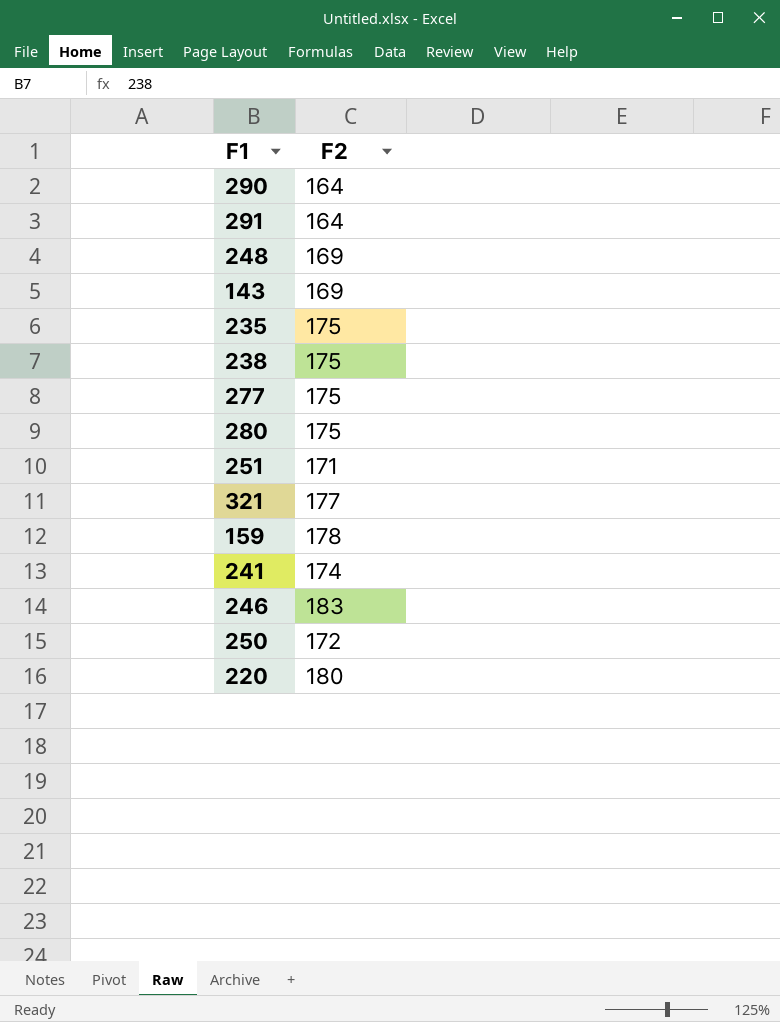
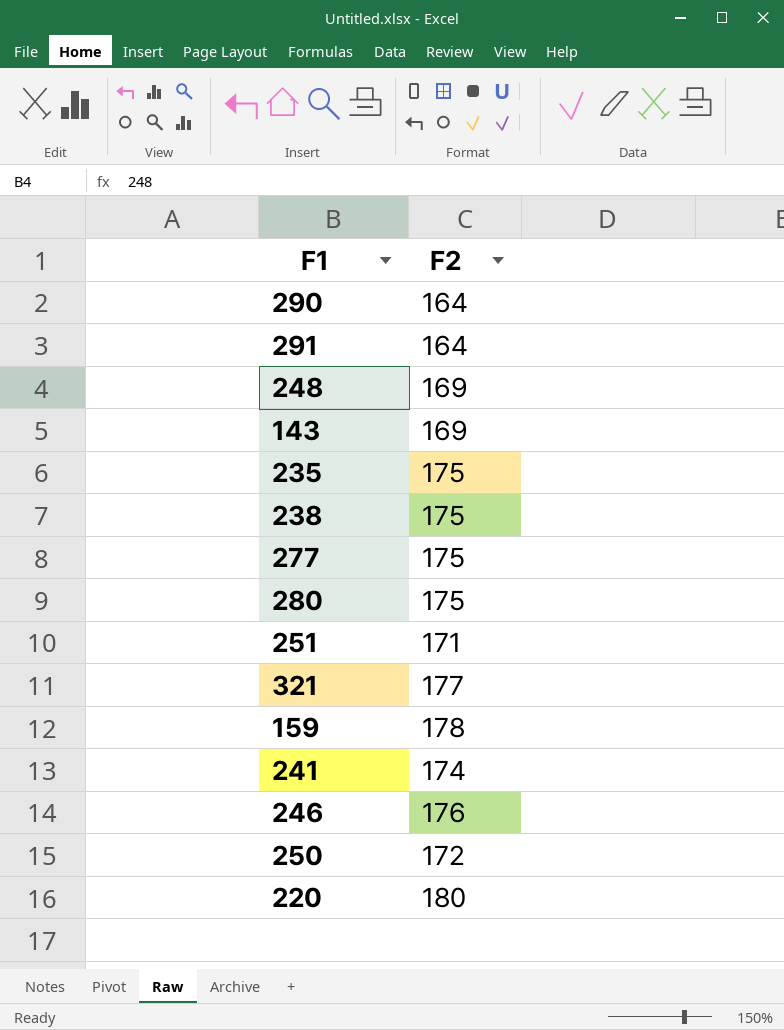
246 | F2: 183 -> 176

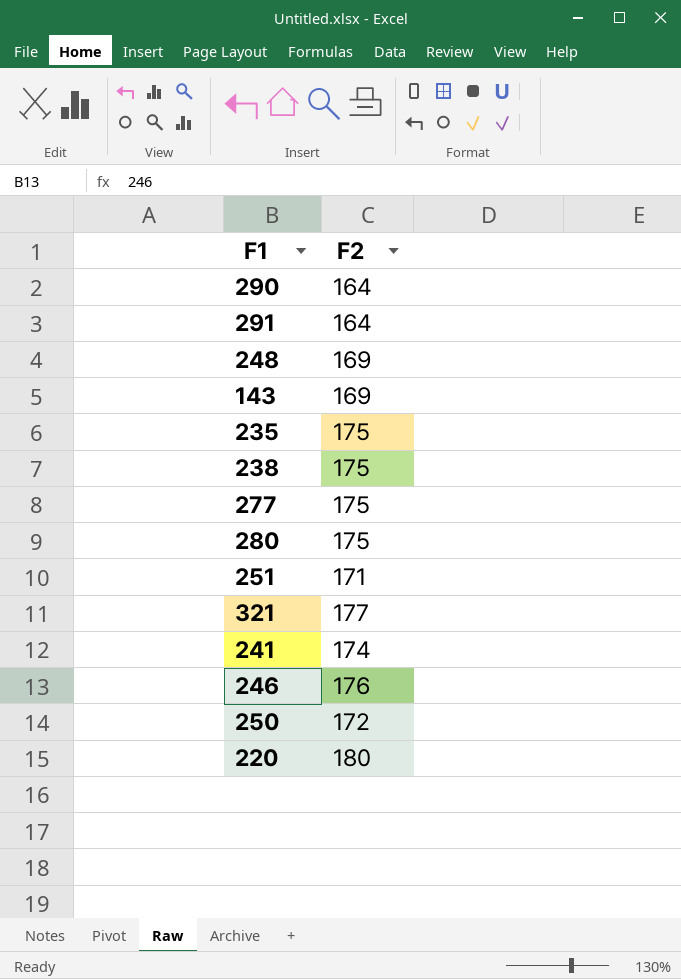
row 159: 178 -> none

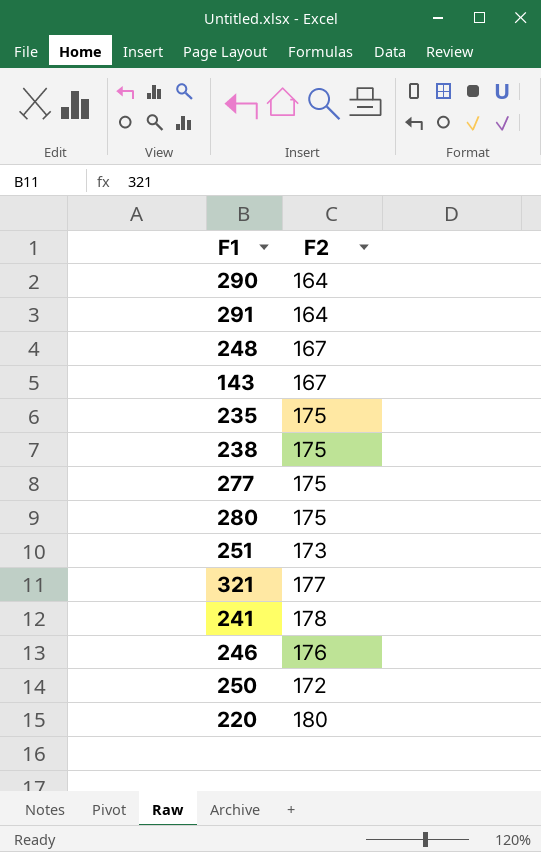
248 | F2: 169 -> 167
143 | F2: 169 -> 167
251 | F2: 171 -> 173
241 | F2: 174 -> 178

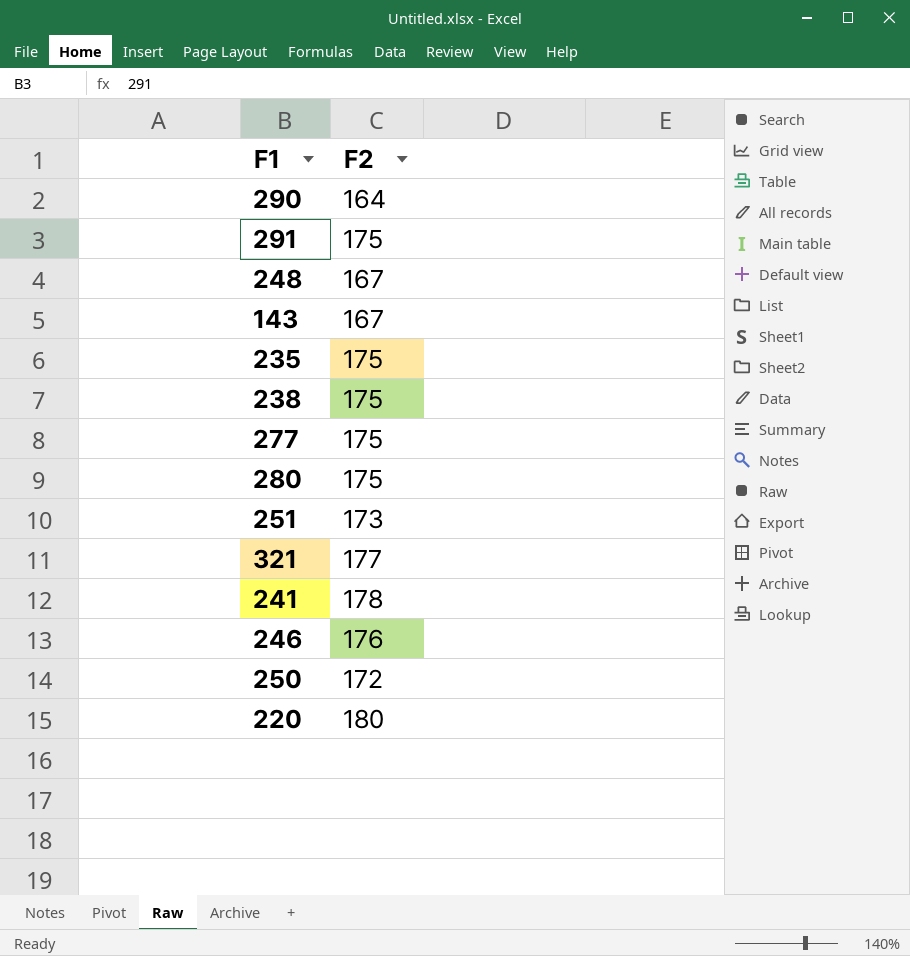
291 | F2: 164 -> 175

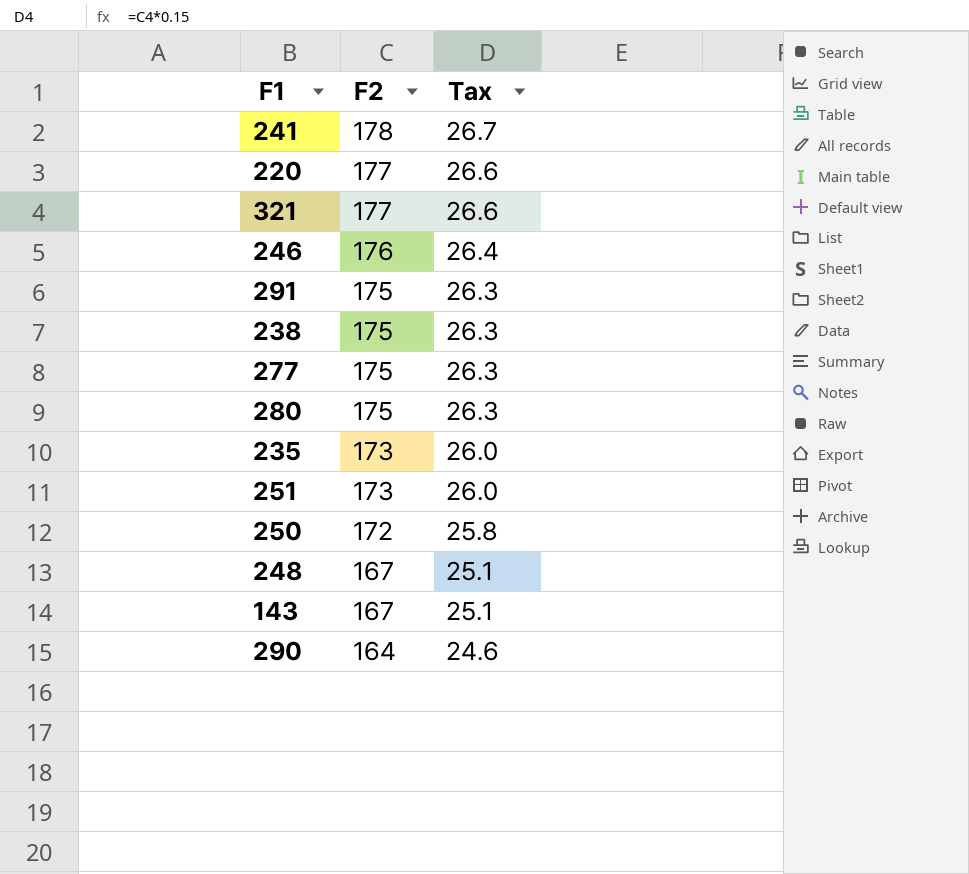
row order: none -> F2 descending
column Tax | formula: none -> [F2] * 0.15
220 | F2: 180 -> 177
235 | F2: 175 -> 173

